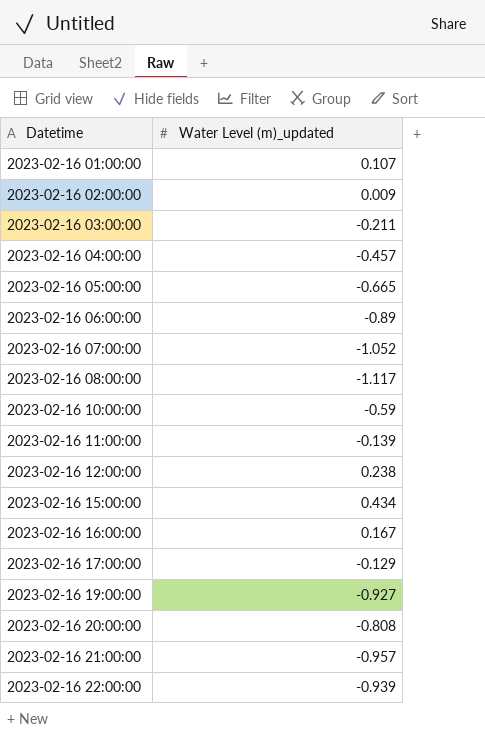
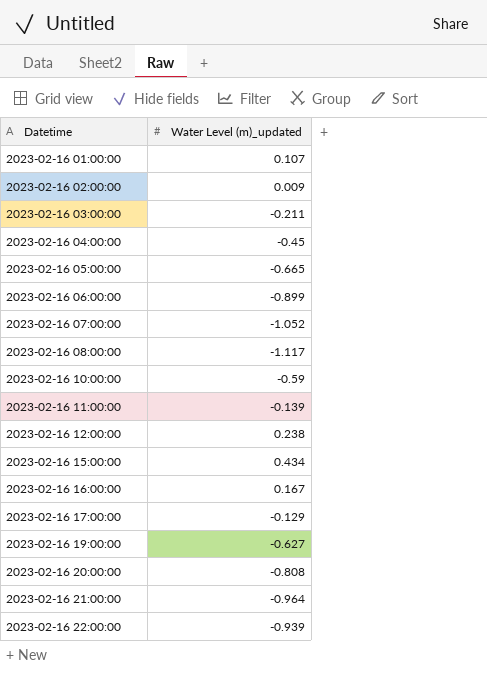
2023-02-16 04:00:00 | Water Level (m)_updated: -0.457 -> -0.45
2023-02-16 06:00:00 | Water Level (m)_updated: -0.89 -> -0.899
2023-02-16 19:00:00 | Water Level (m)_updated: -0.927 -> -0.627
2023-02-16 21:00:00 | Water Level (m)_updated: -0.957 -> -0.964

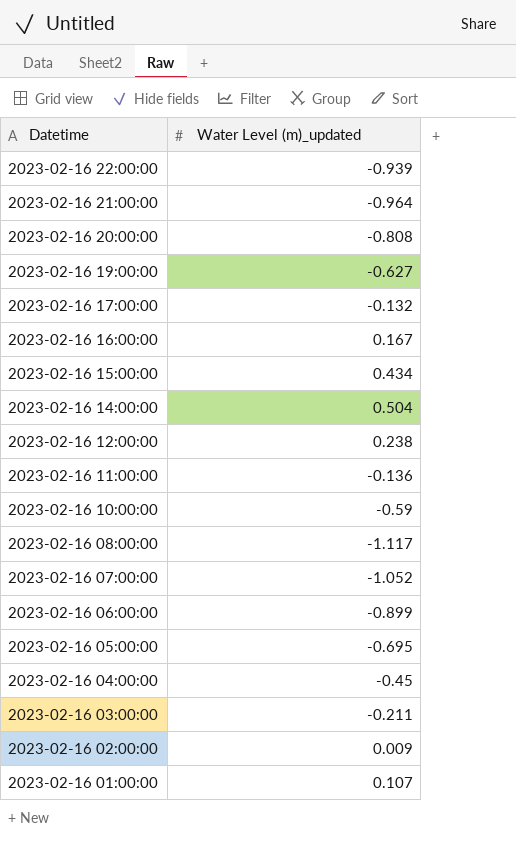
row order: Datetime ascending -> Datetime descending
2023-02-16 17:00:00 | Water Level (m)_updated: -0.129 -> -0.132
row 2023-02-16 14:00:00: none -> 0.504
2023-02-16 11:00:00 | Water Level (m)_updated: -0.139 -> -0.136
2023-02-16 05:00:00 | Water Level (m)_updated: -0.665 -> -0.695

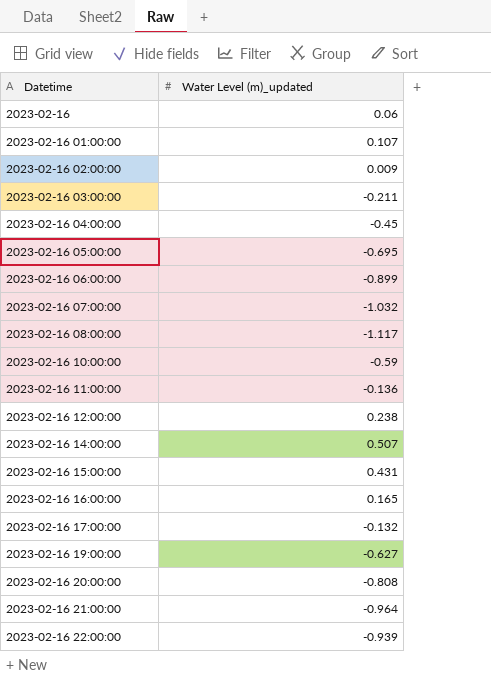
row order: Datetime descending -> Datetime ascending
row 2023-02-16: none -> 0.06
2023-02-16 07:00:00 | Water Level (m)_updated: -1.052 -> -1.032
2023-02-16 14:00:00 | Water Level (m)_updated: 0.504 -> 0.507
2023-02-16 15:00:00 | Water Level (m)_updated: 0.434 -> 0.431
2023-02-16 16:00:00 | Water Level (m)_updated: 0.167 -> 0.165

